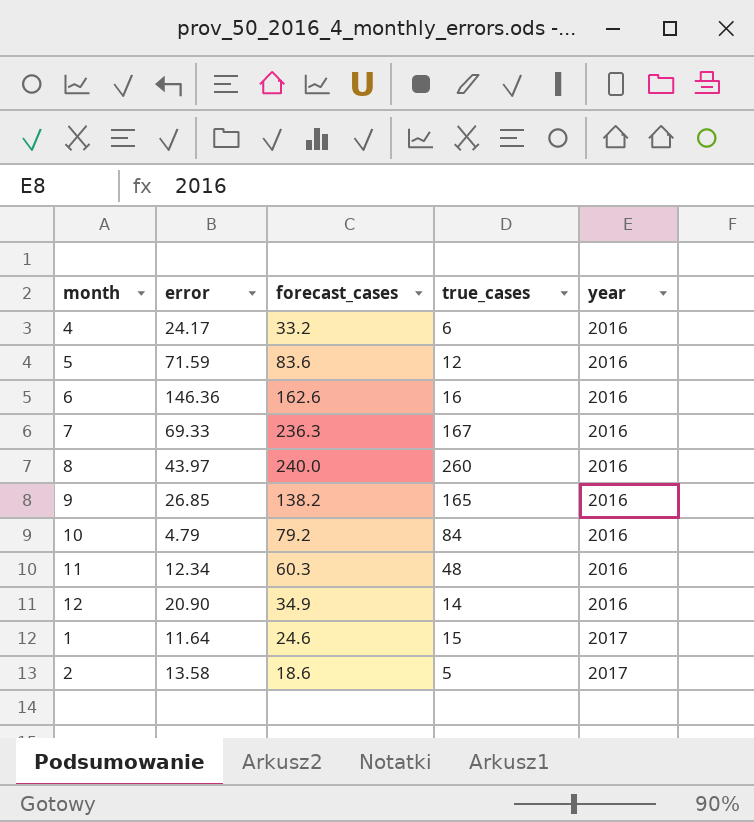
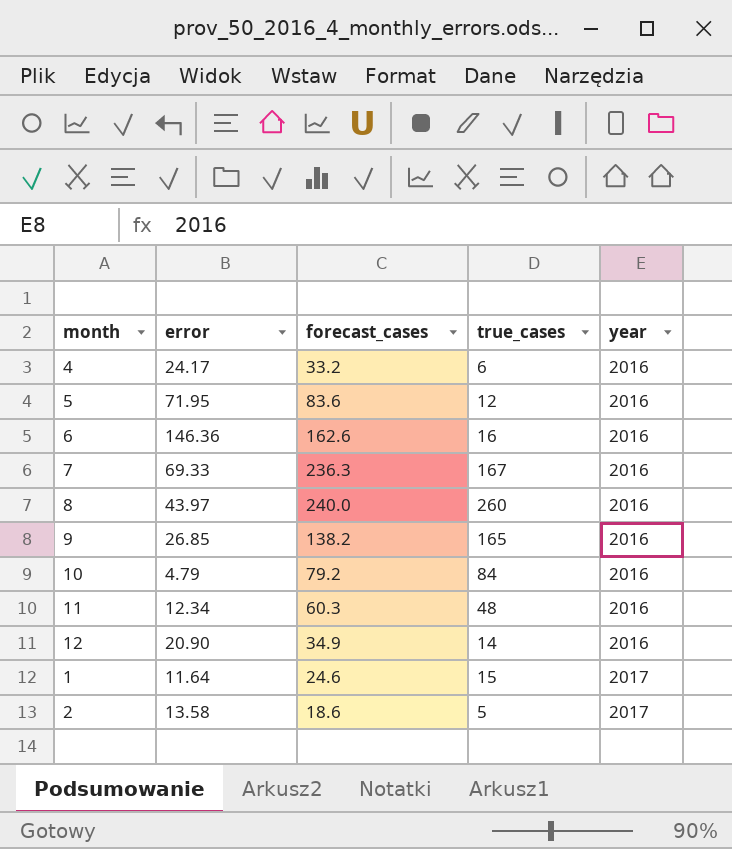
5 | error: 71.59 -> 71.95

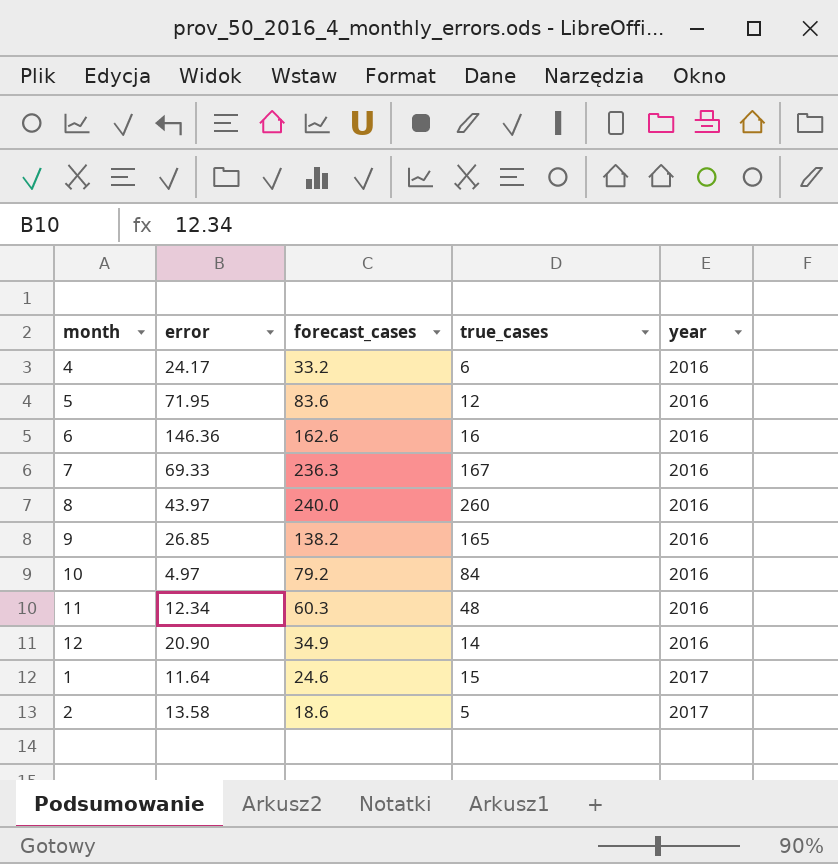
10 | error: 4.79 -> 4.97

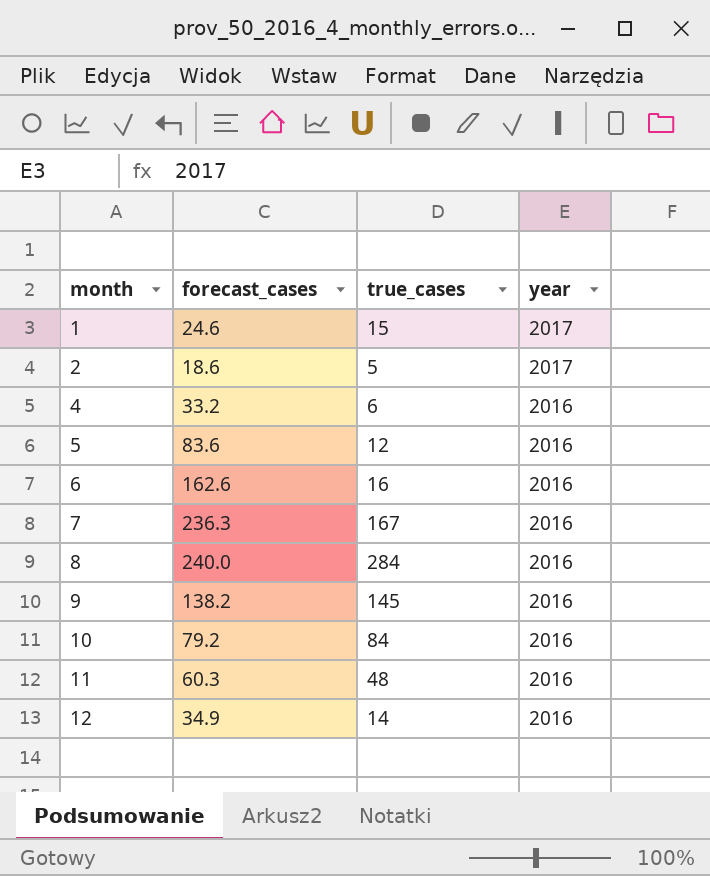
row order: year ascending -> month ascending
column error | position: 2 -> none
8 | true_cases: 260 -> 284
9 | true_cases: 165 -> 145

